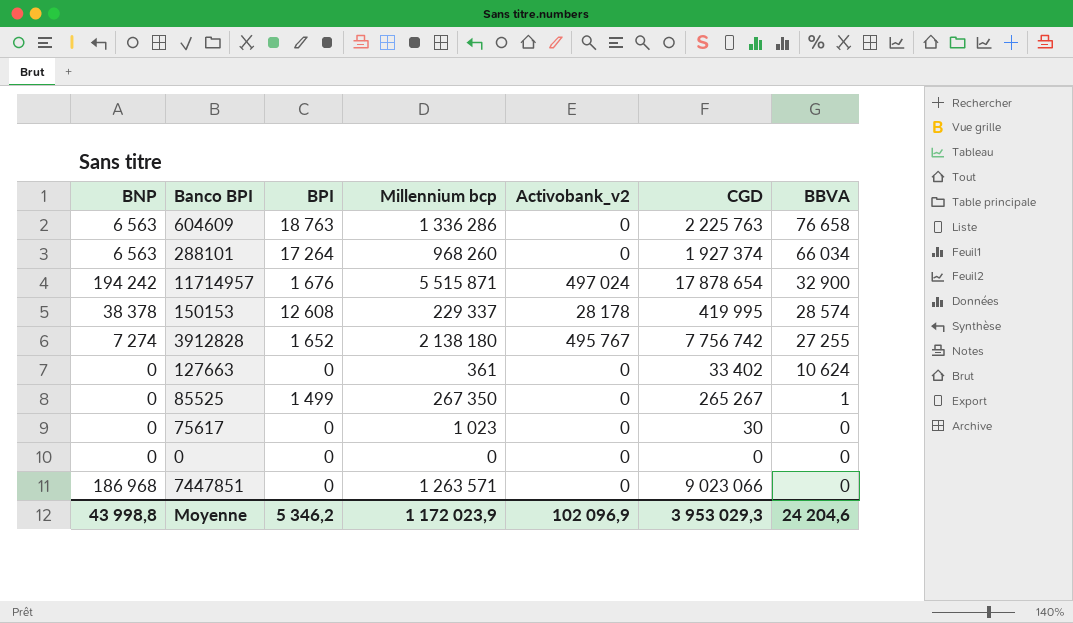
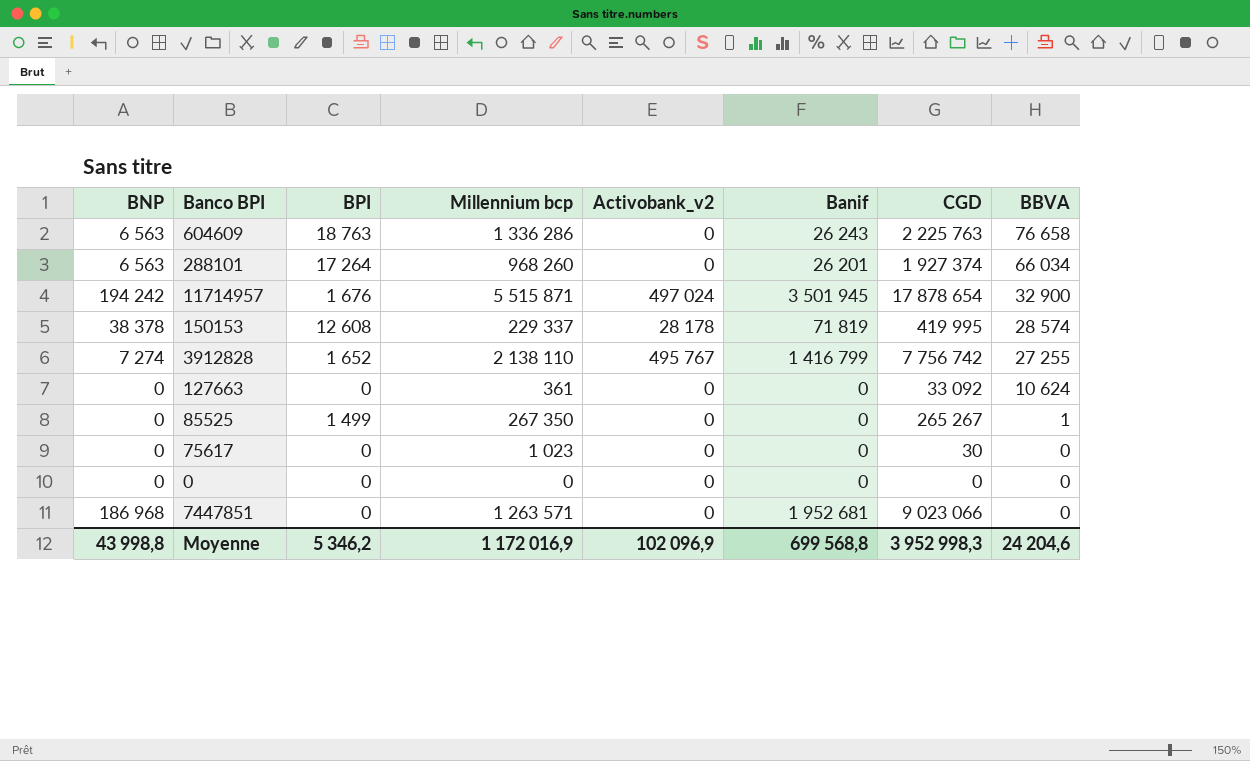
column Banif | position: none -> 6
3912828 | Millennium bcp: 2 138 180 -> 2 138 110
127663 | CGD: 33 402 -> 33 092
Moyenne | Millennium bcp: 1 172 023,9 -> 1 172 016,9
Moyenne | CGD: 3 953 029,3 -> 3 952 998,3

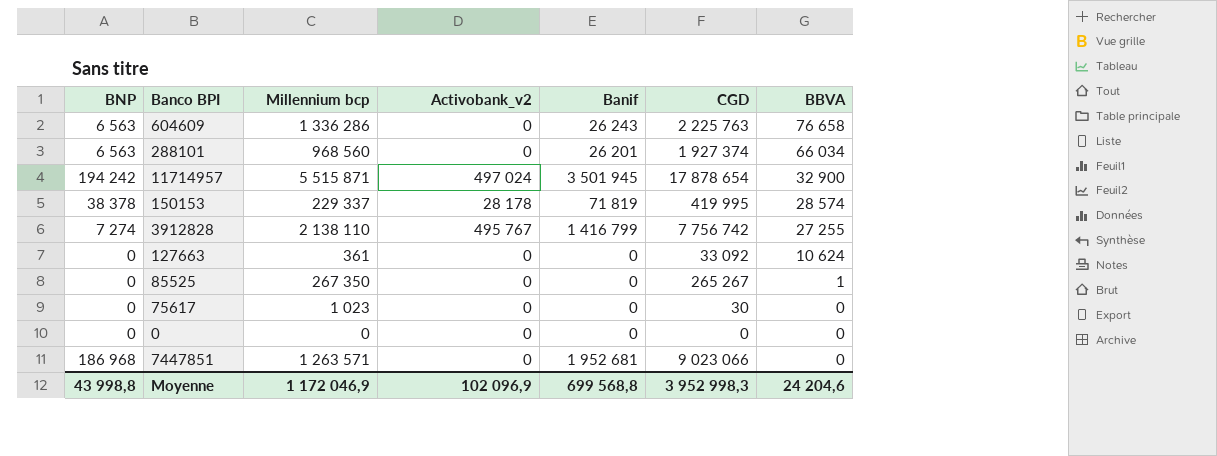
column BPI | position: 3 -> none
288101 | Millennium bcp: 968 260 -> 968 560
Moyenne | Millennium bcp: 1 172 016,9 -> 1 172 046,9

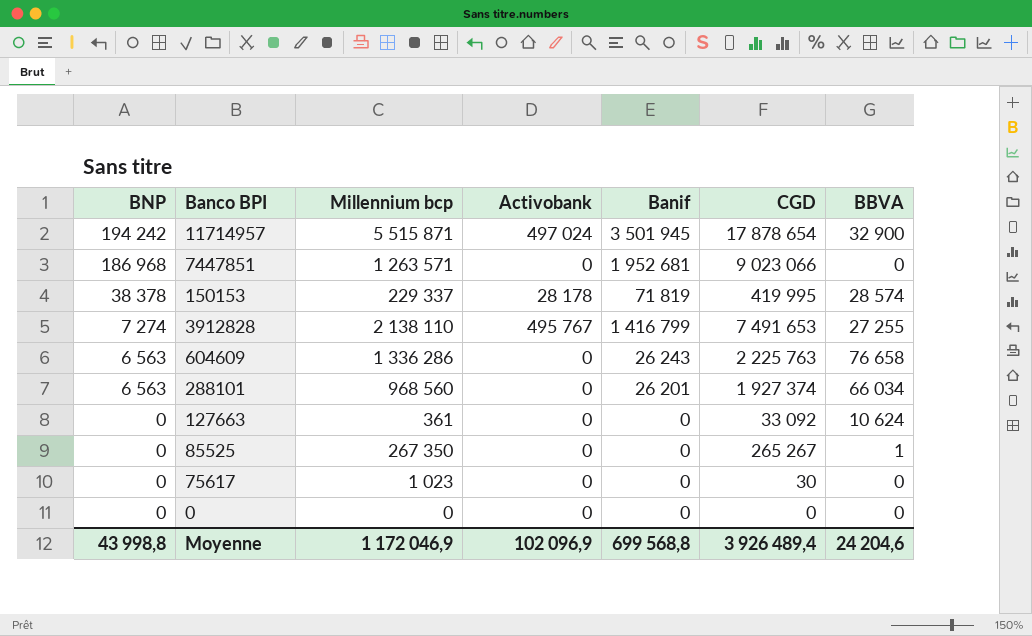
row order: BBVA descending -> BNP descending
column name: Activobank_v2 -> Activobank
3912828 | CGD: 7 756 742 -> 7 491 653
Moyenne | CGD: 3 952 998,3 -> 3 926 489,4

